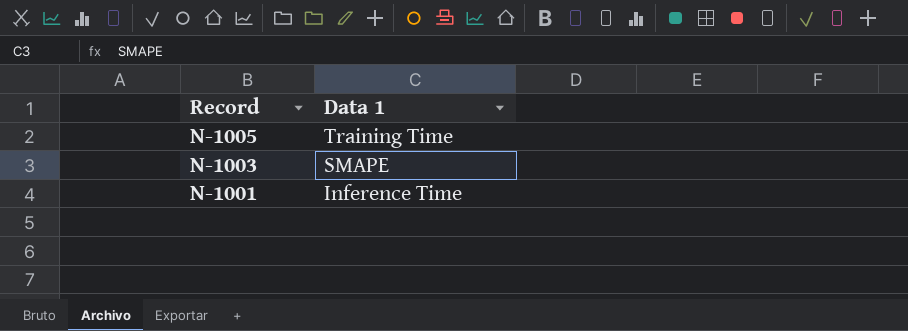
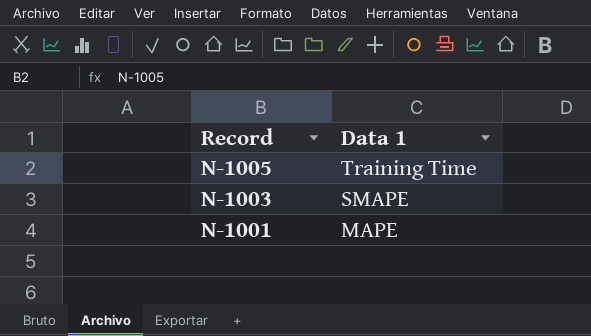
N-1001 | Data 1: Inference Time -> MAPE

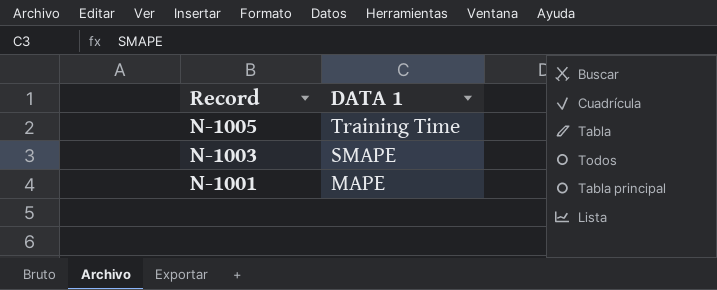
column name: Data 1 -> DATA 1

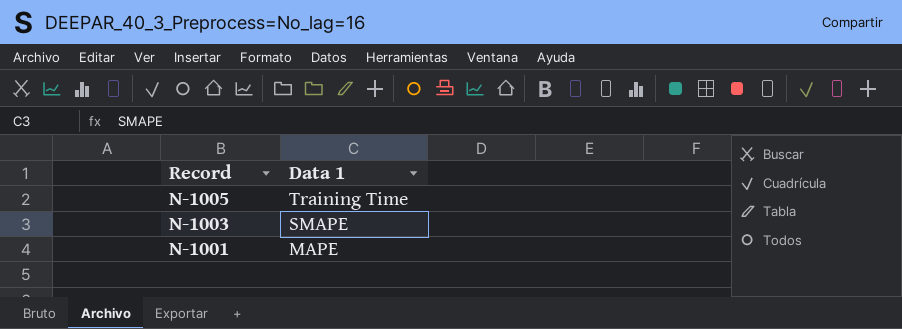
column name: DATA 1 -> Data 1

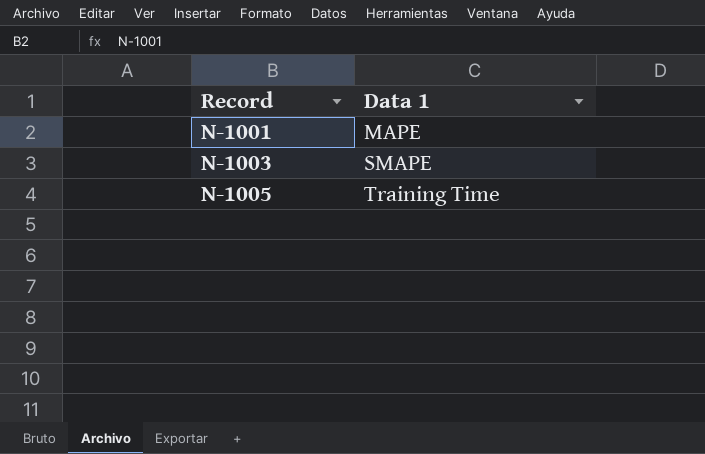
row order: Record descending -> Record ascending

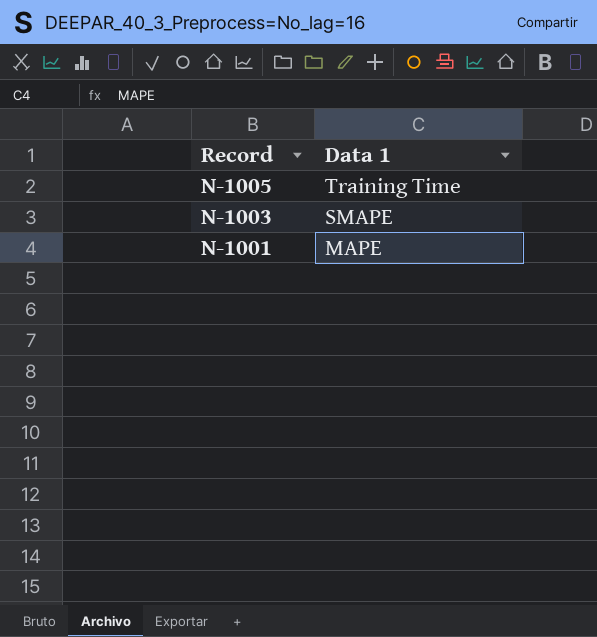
row order: Record ascending -> Record descending

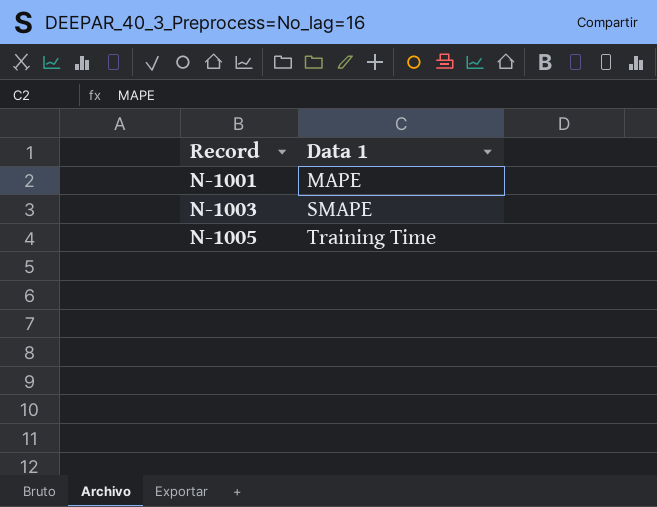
row order: Record descending -> Record ascending

